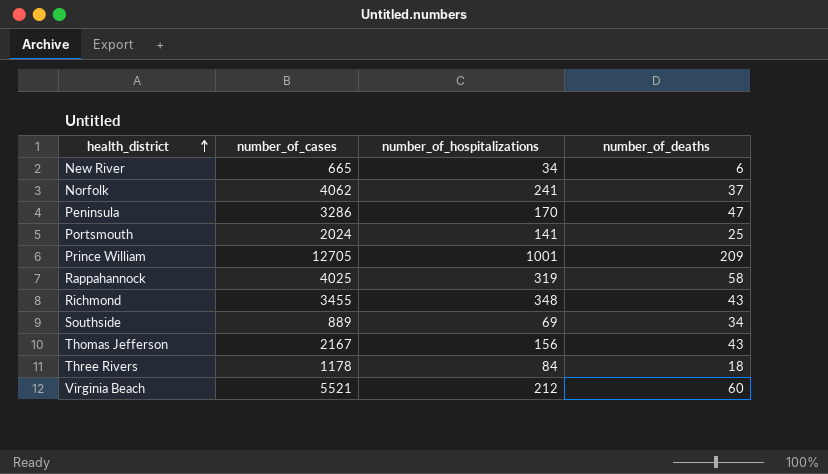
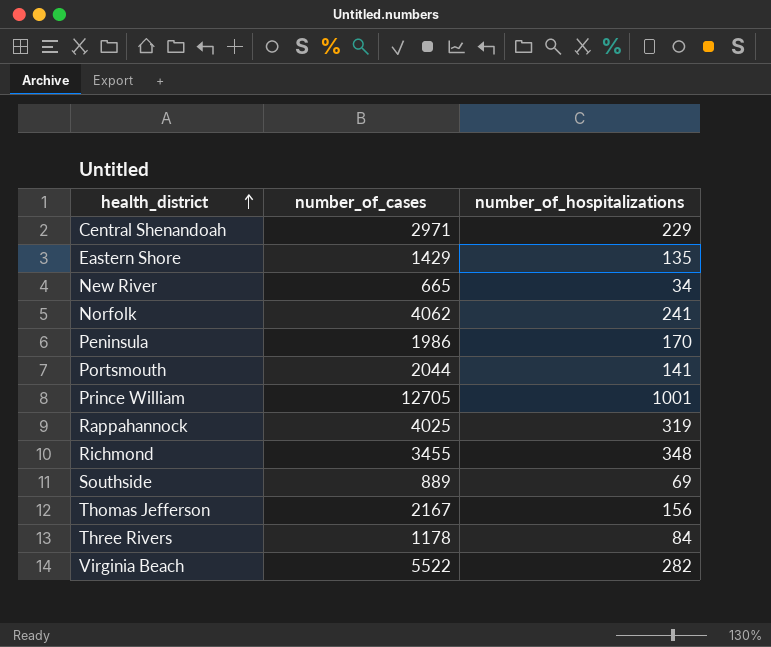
column number_of_deaths | position: 4 -> none
row Central Shenandoah: none -> 2971 | 229
row Eastern Shore: none -> 1429 | 135
Peninsula | number_of_cases: 3286 -> 1986
Portsmouth | number_of_cases: 2024 -> 2044
Virginia Beach | number_of_cases: 5521 -> 5522
Virginia Beach | number_of_hospitalizations: 212 -> 282

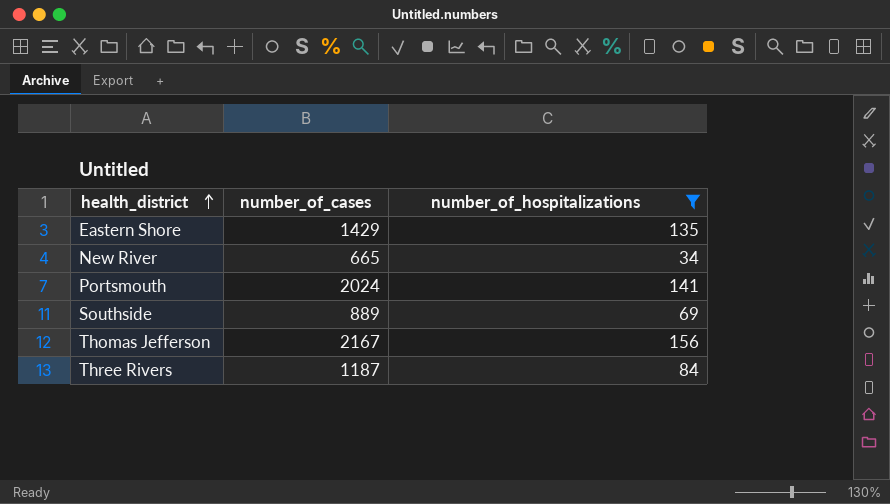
filter: none -> number_of_hospitalizations <= 156
Portsmouth | number_of_cases: 2044 -> 2024
Three Rivers | number_of_cases: 1178 -> 1187

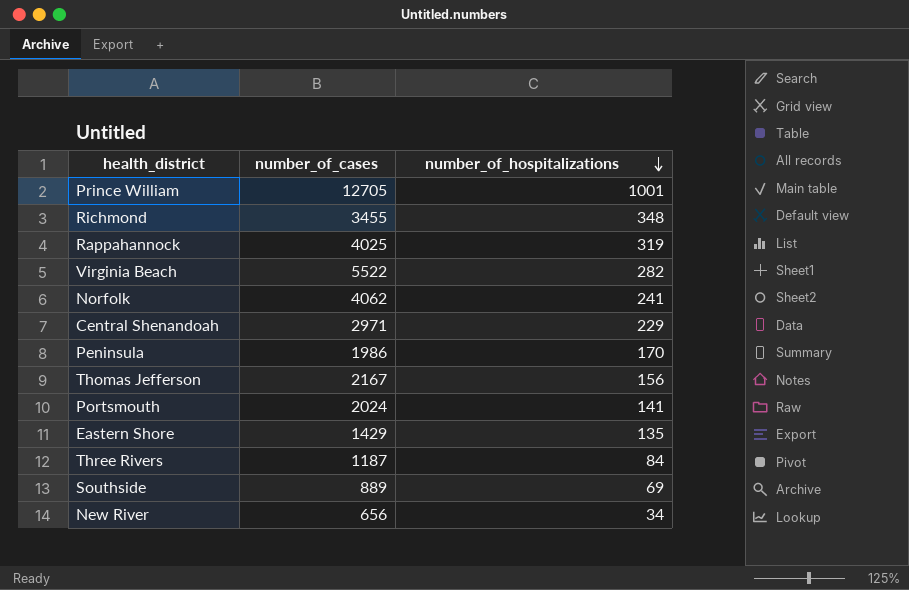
filter: number_of_hospitalizations <= 156 -> none
row order: health_district ascending -> number_of_hospitalizations descending
New River | number_of_cases: 665 -> 656

